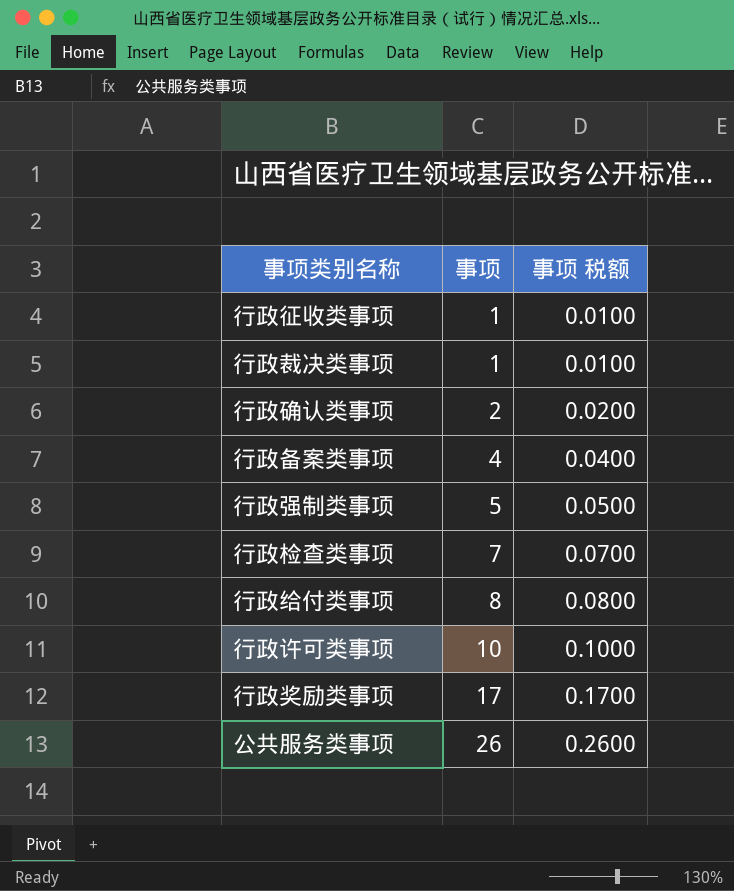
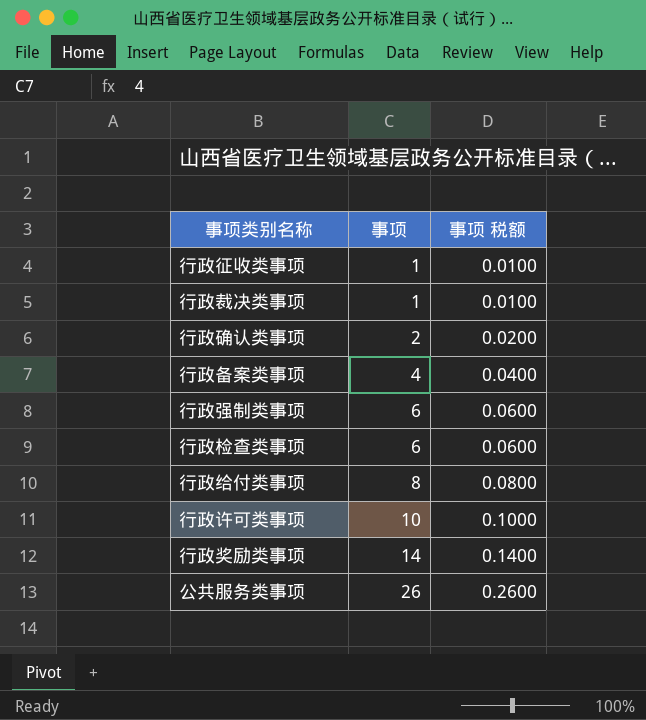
行政强制类事项 | 事项: 5 -> 6
行政强制类事项 | 事项 税额: 0.0500 -> 0.0600
行政检查类事项 | 事项: 7 -> 6
行政检查类事项 | 事项 税额: 0.0700 -> 0.0600
行政奖励类事项 | 事项: 17 -> 14
行政奖励类事项 | 事项 税额: 0.1700 -> 0.1400

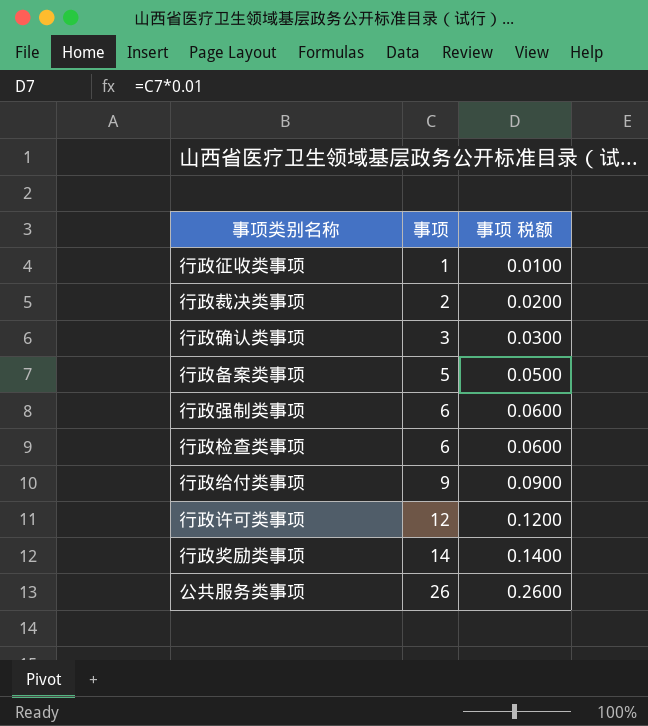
行政裁决类事项 | 事项: 1 -> 2
行政裁决类事项 | 事项 税额: 0.0100 -> 0.0200
行政确认类事项 | 事项: 2 -> 3
行政确认类事项 | 事项 税额: 0.0200 -> 0.0300
行政备案类事项 | 事项: 4 -> 5
行政备案类事项 | 事项 税额: 0.0400 -> 0.0500
行政给付类事项 | 事项: 8 -> 9
行政给付类事项 | 事项 税额: 0.0800 -> 0.0900
行政许可类事项 | 事项: 10 -> 12
行政许可类事项 | 事项 税额: 0.1000 -> 0.1200

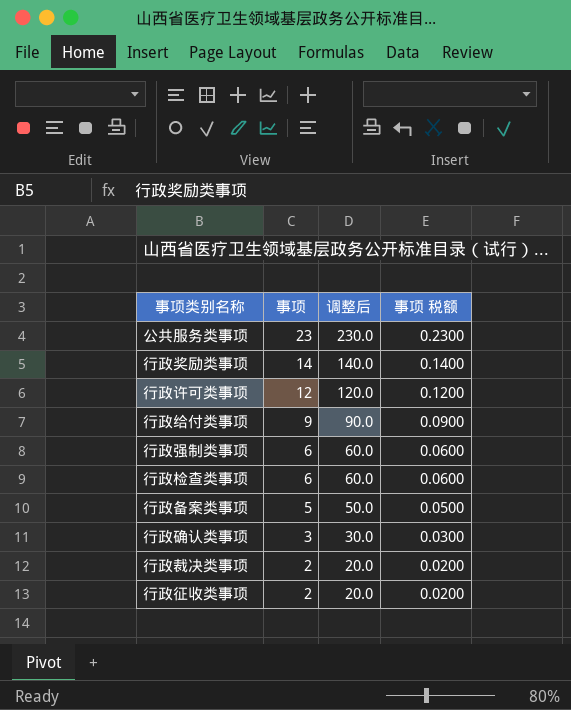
row order: 事项 ascending -> 事项 descending
column 调整后 | formula: none -> [事项] * 10
公共服务类事项 | 事项: 26 -> 23
公共服务类事项 | 事项 税额: 0.2600 -> 0.2300
行政征收类事项 | 事项: 1 -> 2
行政征收类事项 | 事项 税额: 0.0100 -> 0.0200

